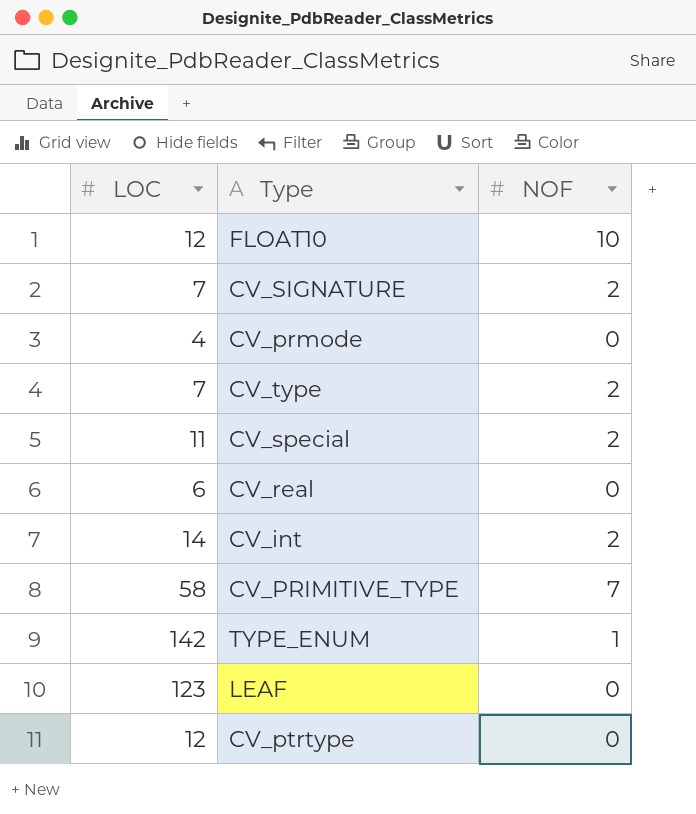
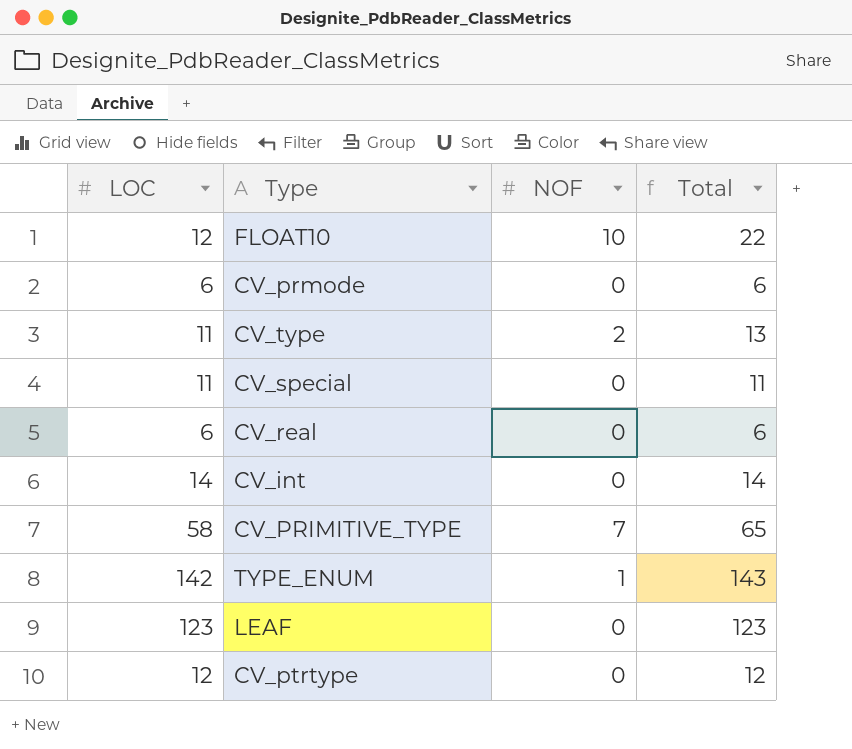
column Total | formula: none -> [LOC] + [NOF]
row CV_SIGNATURE: 7 | 2 -> none
CV_prmode | LOC: 4 -> 6
CV_type | LOC: 7 -> 11
CV_special | NOF: 2 -> 0
CV_int | NOF: 2 -> 0

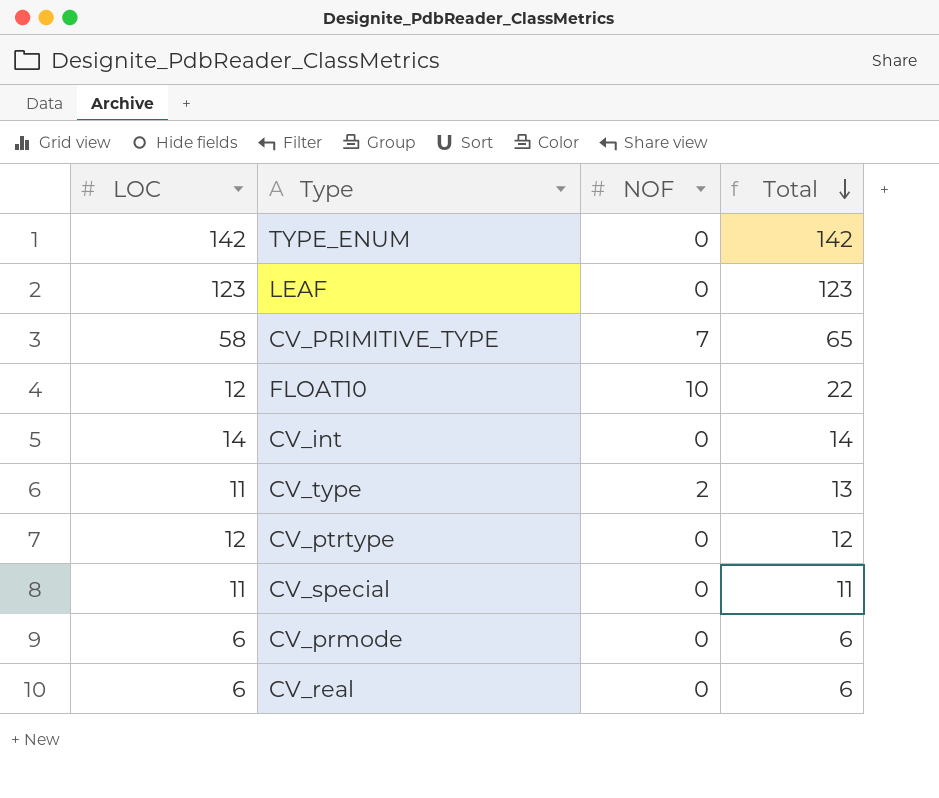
row order: none -> Total descending
TYPE_ENUM | NOF: 1 -> 0
TYPE_ENUM | Total: 143 -> 142

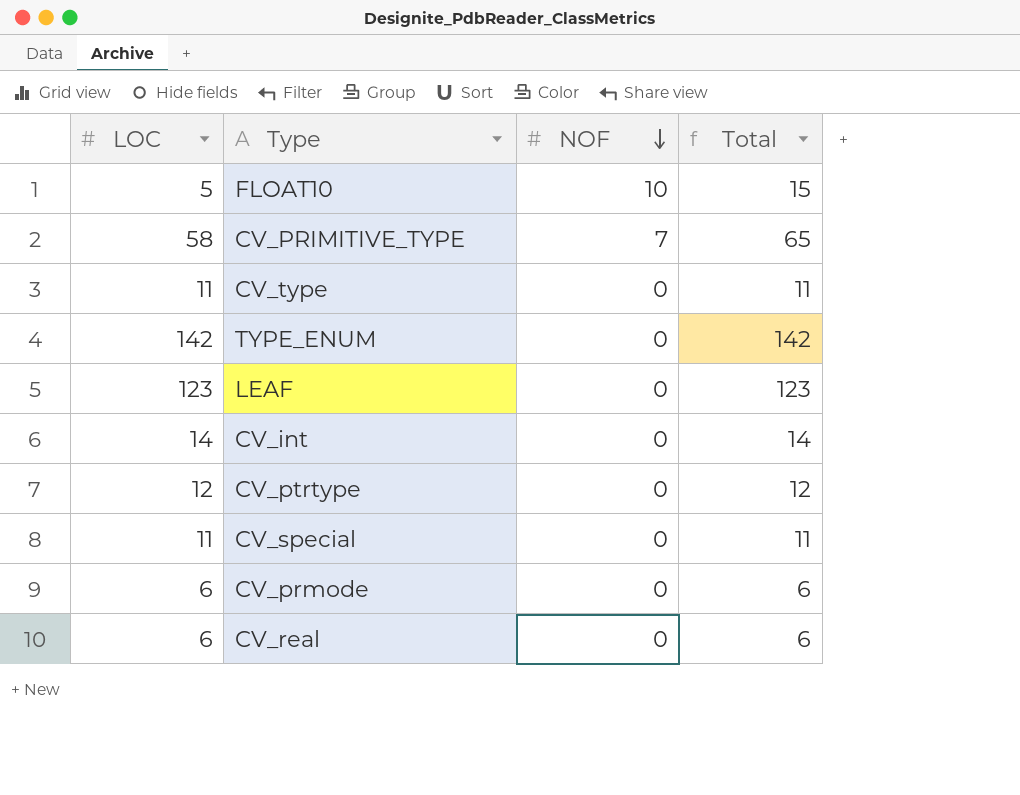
row order: Total descending -> NOF descending
FLOAT10 | LOC: 12 -> 5
FLOAT10 | Total: 22 -> 15
CV_type | NOF: 2 -> 0
CV_type | Total: 13 -> 11

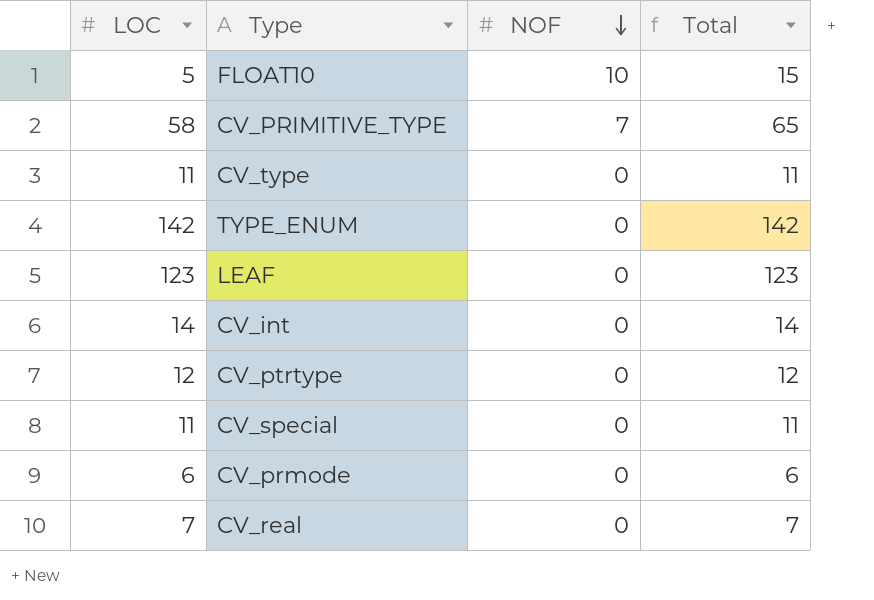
CV_real | LOC: 6 -> 7
CV_real | Total: 6 -> 7

